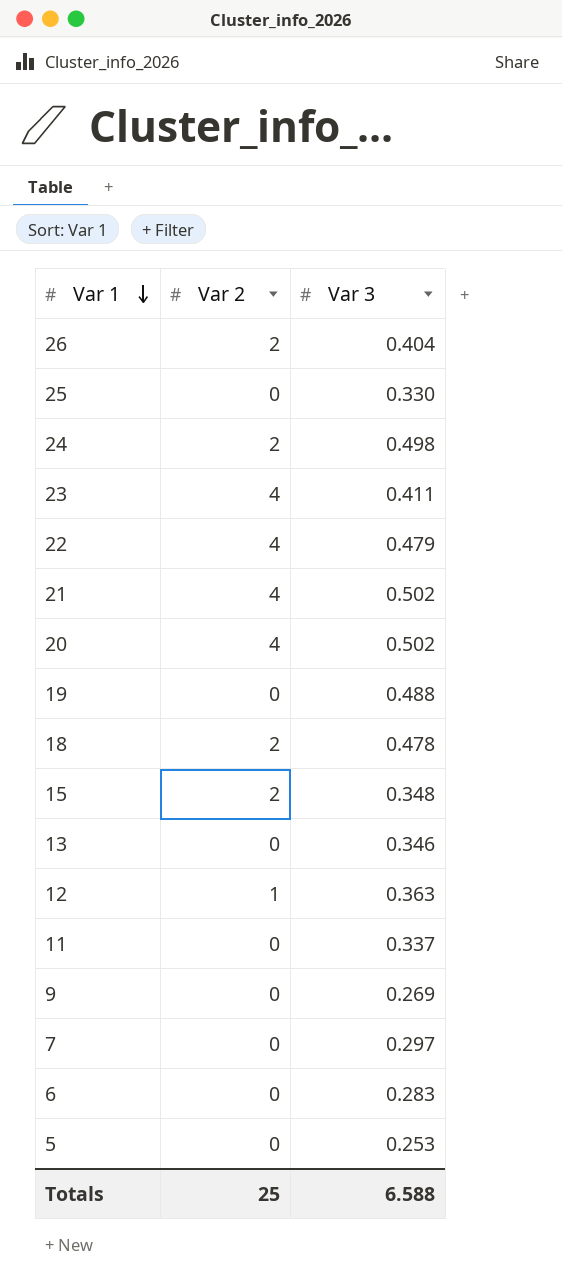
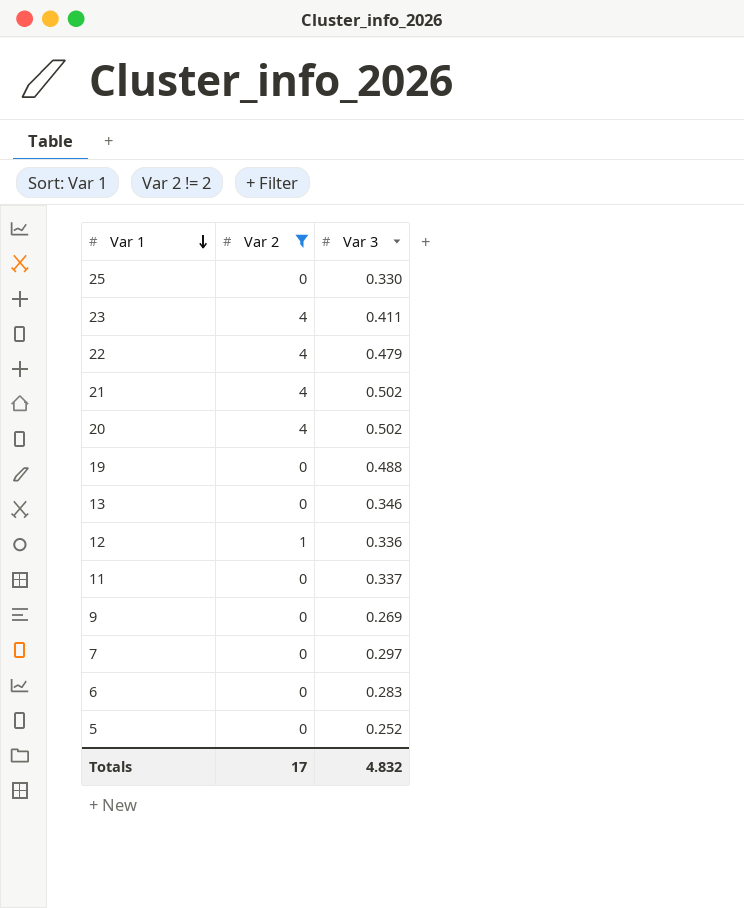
filter: none -> Var 2 != 2
12 | Var 3: 0.363 -> 0.336
5 | Var 3: 0.253 -> 0.252
Totals | Var 2: 25 -> 17
Totals | Var 3: 6.588 -> 4.832

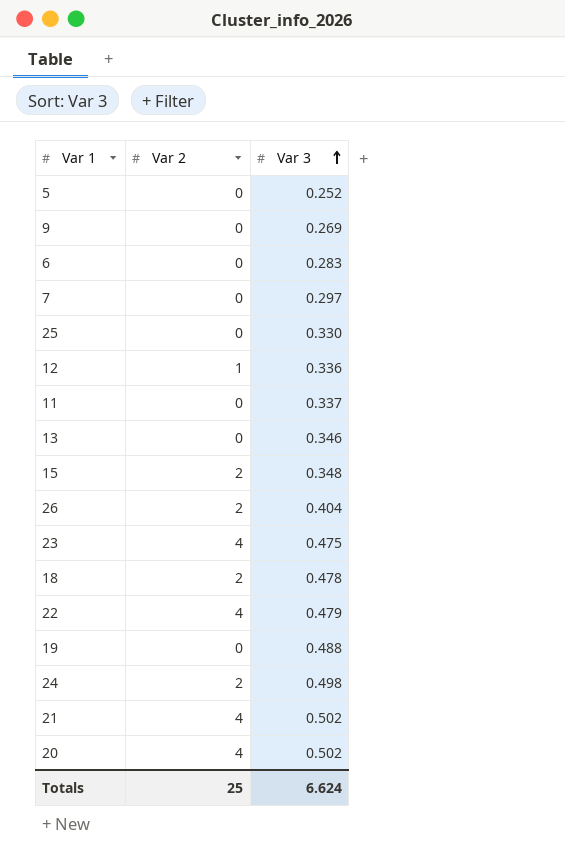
filter: Var 2 != 2 -> none
row order: Var 1 descending -> Var 3 ascending
23 | Var 3: 0.411 -> 0.475
Totals | Var 2: 17 -> 25
Totals | Var 3: 4.832 -> 6.624

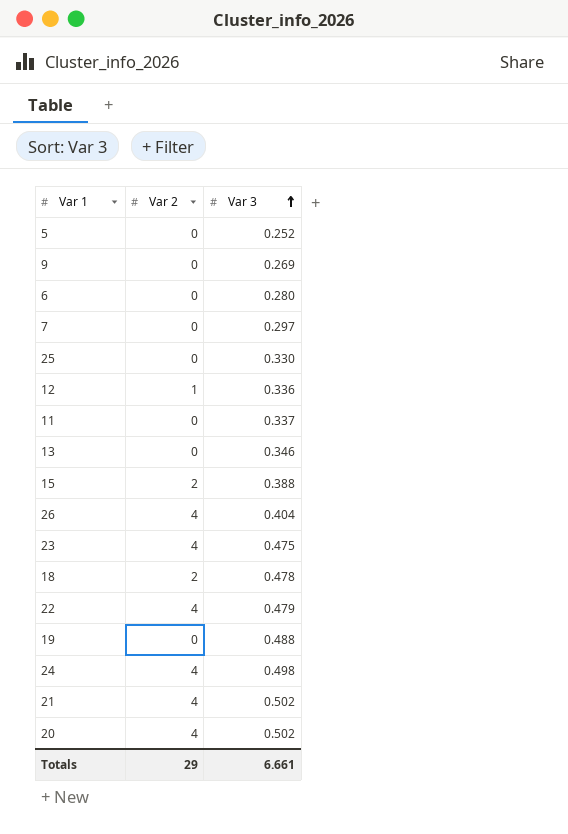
6 | Var 3: 0.283 -> 0.280
15 | Var 3: 0.348 -> 0.388
26 | Var 2: 2 -> 4
24 | Var 2: 2 -> 4
Totals | Var 2: 25 -> 29
Totals | Var 3: 6.624 -> 6.661

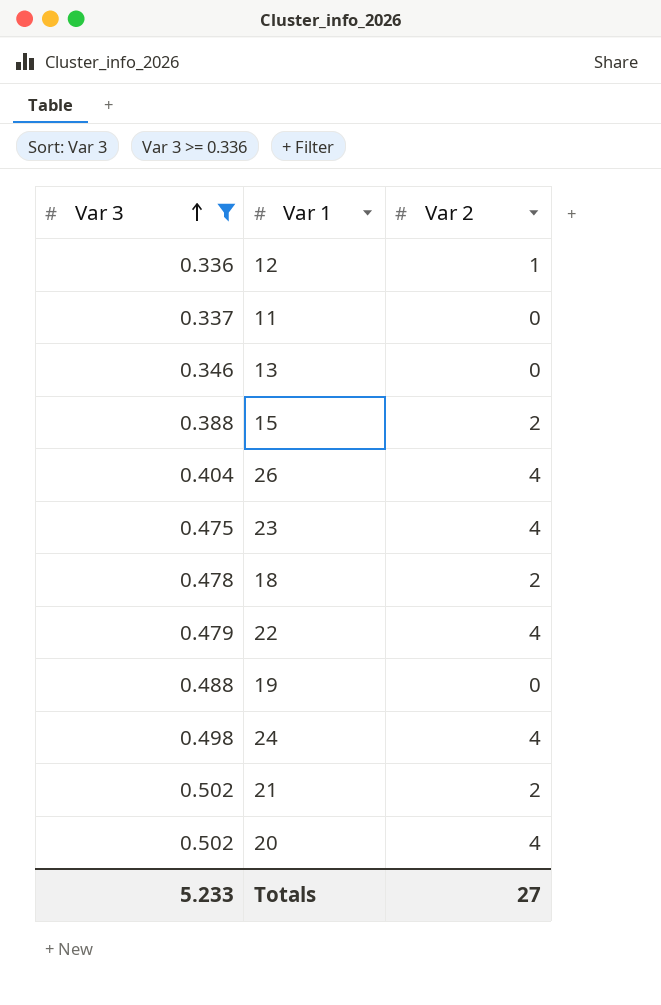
filter: none -> Var 3 >= 0.336
column Var 3 | position: 3 -> 1
21 | Var 2: 4 -> 2
Totals | Var 3: 6.661 -> 5.233
Totals | Var 2: 29 -> 27

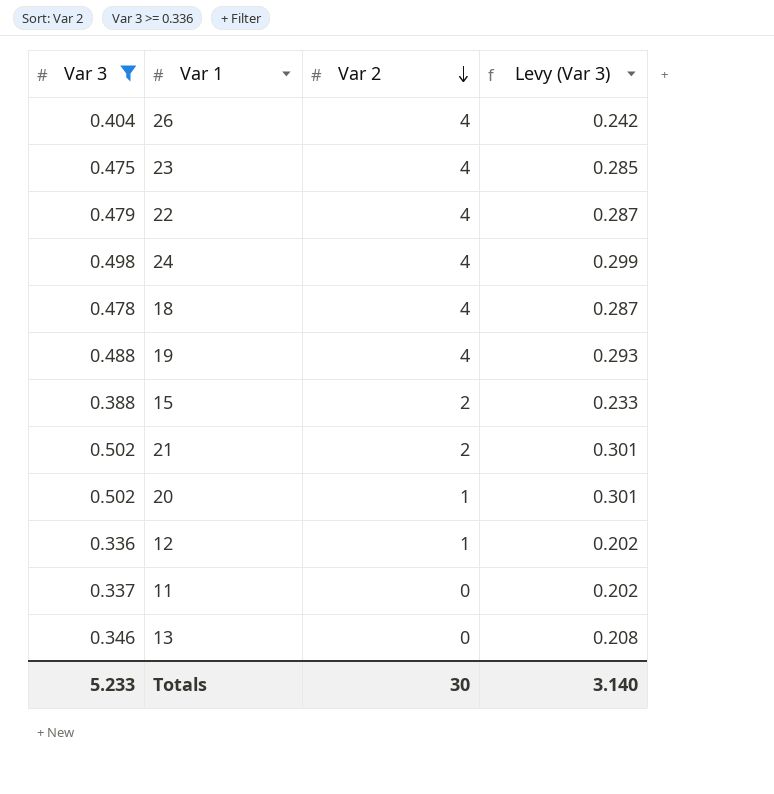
row order: Var 3 ascending -> Var 2 descending
column Levy (Var 3) | formula: none -> [Var 3] * 0.6
18 | Var 2: 2 -> 4
19 | Var 2: 0 -> 4
20 | Var 2: 4 -> 1
Totals | Var 2: 27 -> 30

